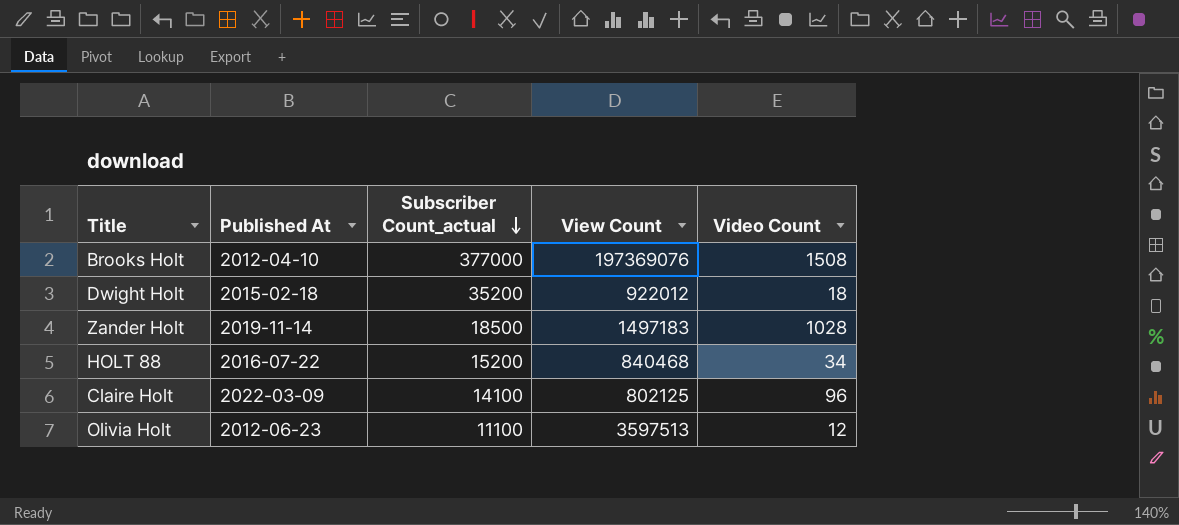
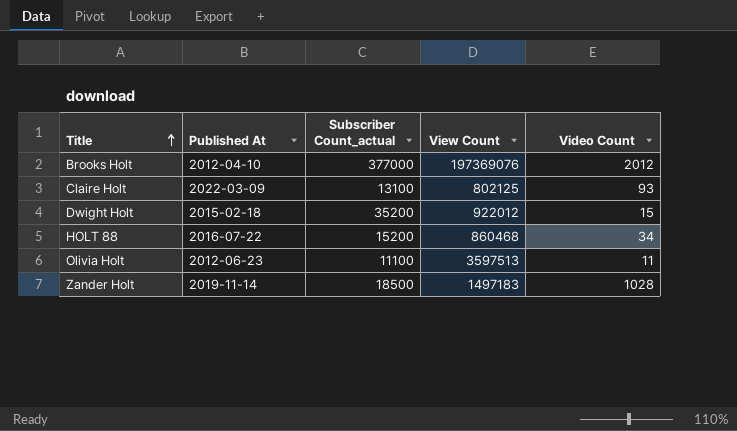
row order: Subscriber Count_actual descending -> Title ascending
Brooks Holt | Video Count: 1508 -> 2012
Claire Holt | Subscriber Count_actual: 14100 -> 13100
Claire Holt | Video Count: 96 -> 93
Dwight Holt | Video Count: 18 -> 15
HOLT 88 | View Count: 840468 -> 860468
Olivia Holt | Video Count: 12 -> 11

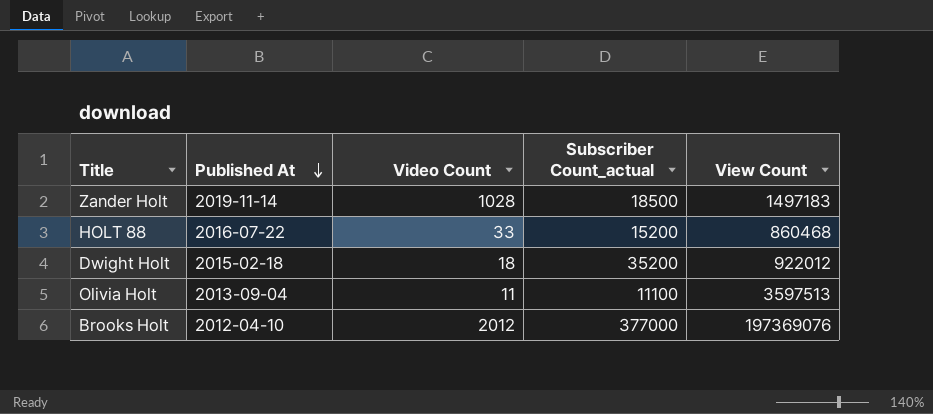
row order: Title ascending -> Published At descending
column Video Count | position: 5 -> 3
row Claire Holt: 2022-03-09 | 13100 | 802125 | 93 -> none
HOLT 88 | Video Count: 34 -> 33
Dwight Holt | Video Count: 15 -> 18
Olivia Holt | Published At: 2012-06-23 -> 2013-09-04

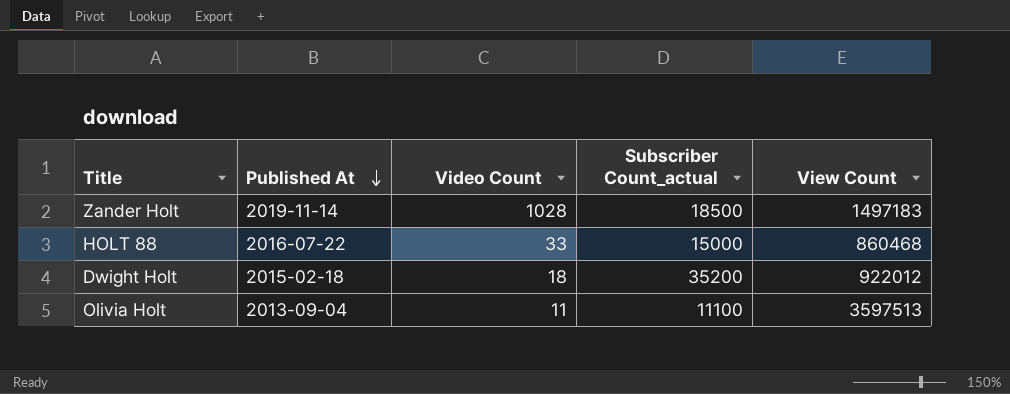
row Brooks Holt: 2012-04-10 | 2012 | 377000 | 197369076 -> none
HOLT 88 | Subscriber Count_actual: 15200 -> 15000

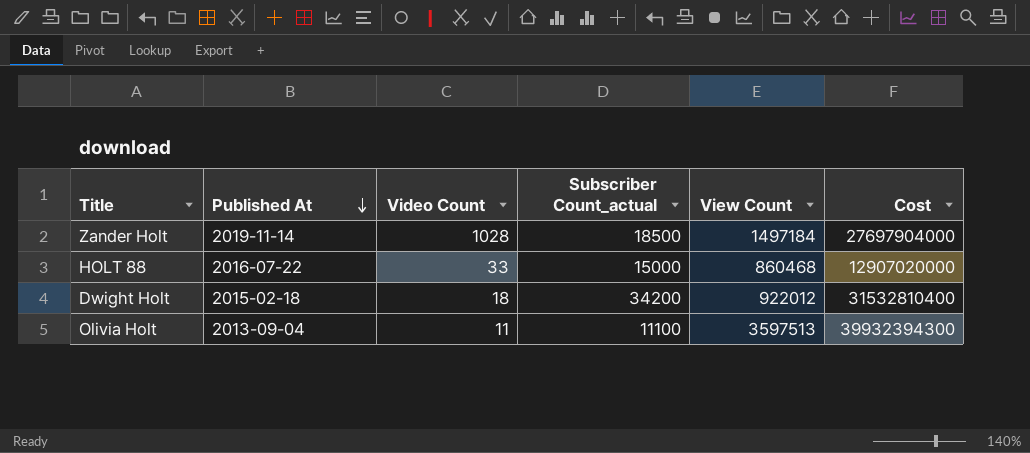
column Cost | formula: none -> [Subscriber Count_actual] * [View Count]
Zander Holt | View Count: 1497183 -> 1497184
Dwight Holt | Subscriber Count_actual: 35200 -> 34200

